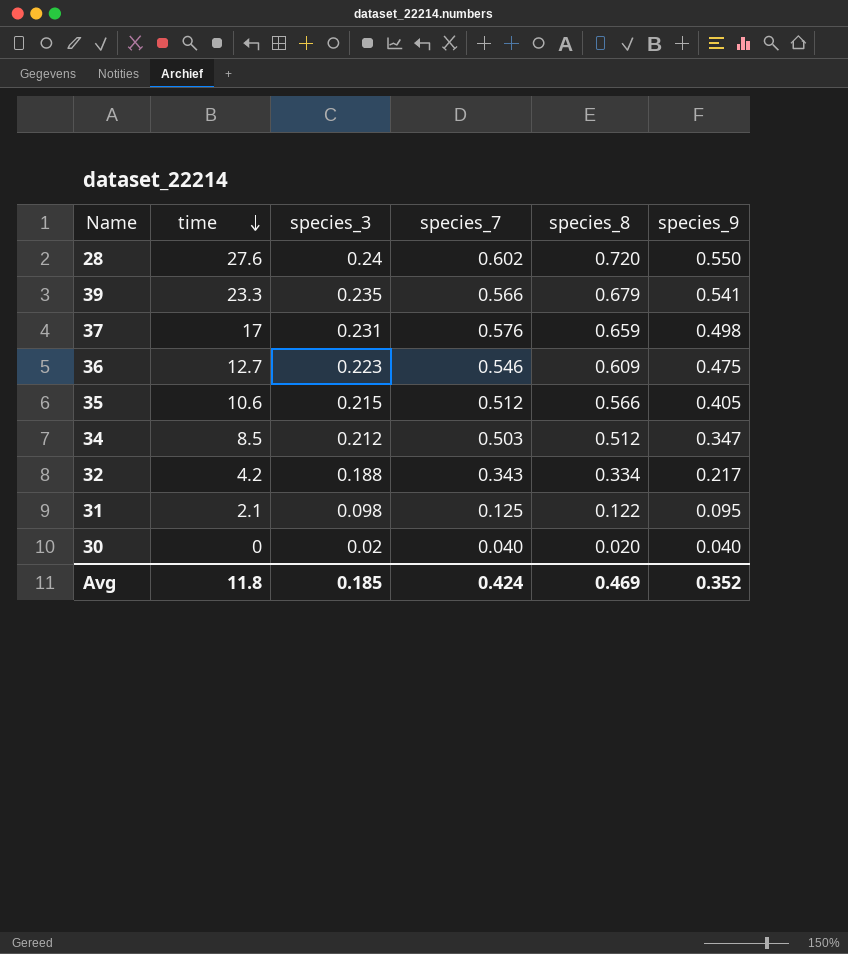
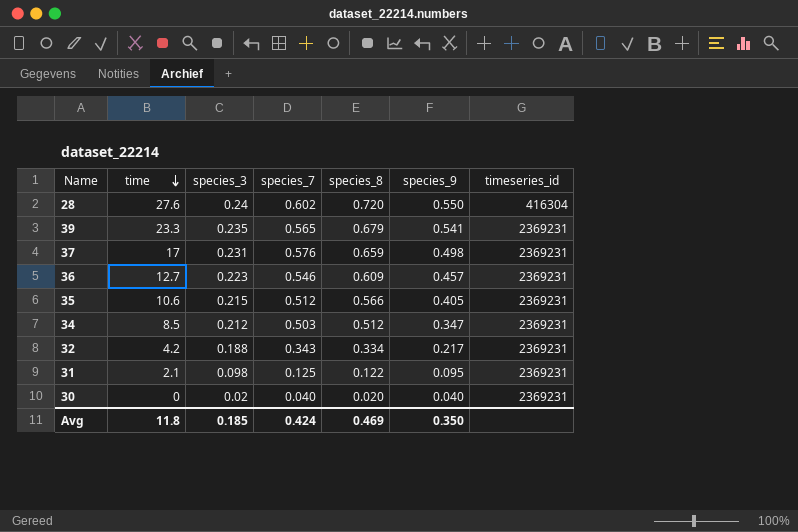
column timeseries_id | position: none -> 7
39 | species_7: 0.566 -> 0.565
36 | species_9: 0.475 -> 0.457
Avg | species_9: 0.352 -> 0.350

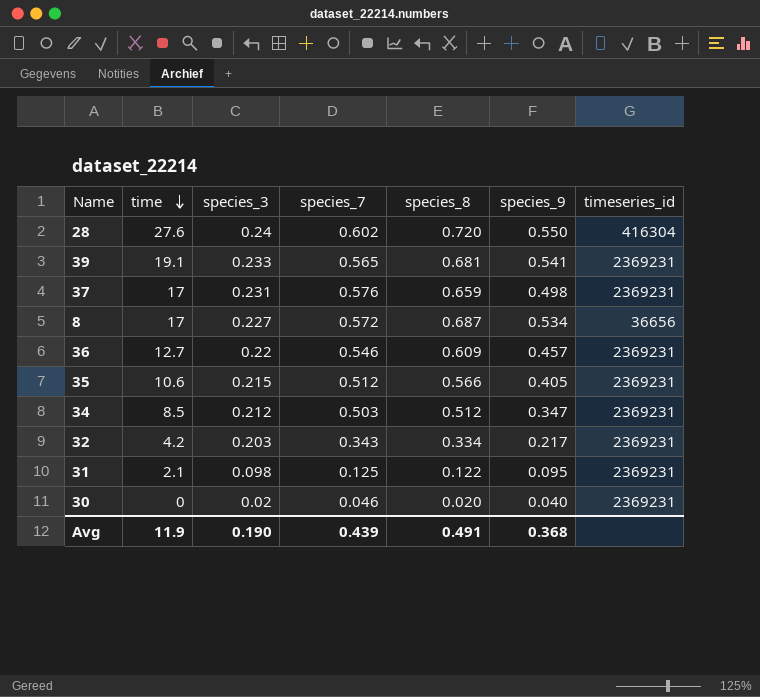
39 | time: 23.3 -> 19.1
39 | species_3: 0.235 -> 0.233
39 | species_8: 0.679 -> 0.681
row 8: none -> 17 | 0.227 | 0.572 | 0.687 | 0.534 | 36656
36 | species_3: 0.223 -> 0.22
32 | species_3: 0.188 -> 0.203
30 | species_7: 0.040 -> 0.046
Avg | time: 11.8 -> 11.9
Avg | species_3: 0.185 -> 0.190
Avg | species_7: 0.424 -> 0.439
Avg | species_8: 0.469 -> 0.491
Avg | species_9: 0.350 -> 0.368

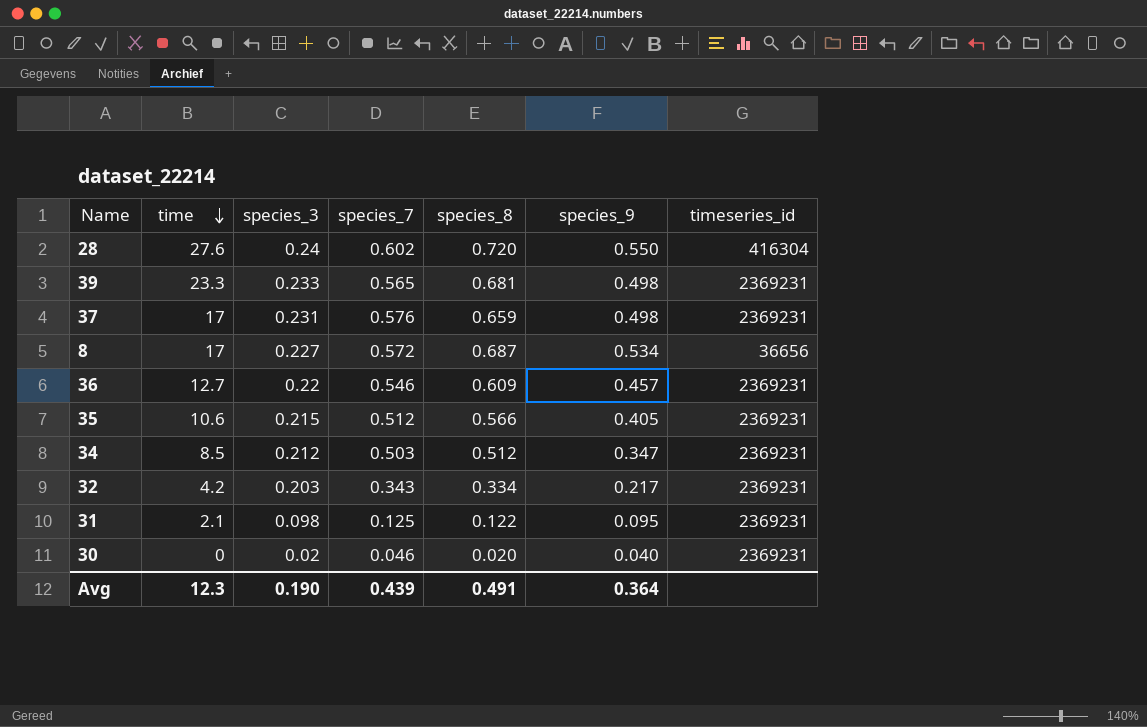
39 | time: 19.1 -> 23.3
39 | species_9: 0.541 -> 0.498
Avg | time: 11.9 -> 12.3
Avg | species_9: 0.368 -> 0.364

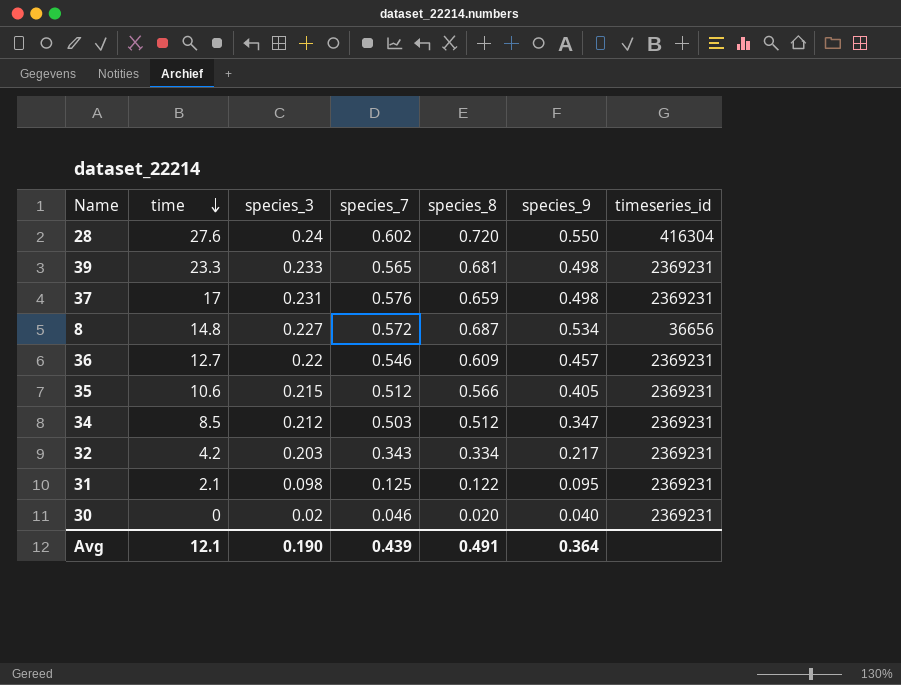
8 | time: 17 -> 14.8
Avg | time: 12.3 -> 12.1

